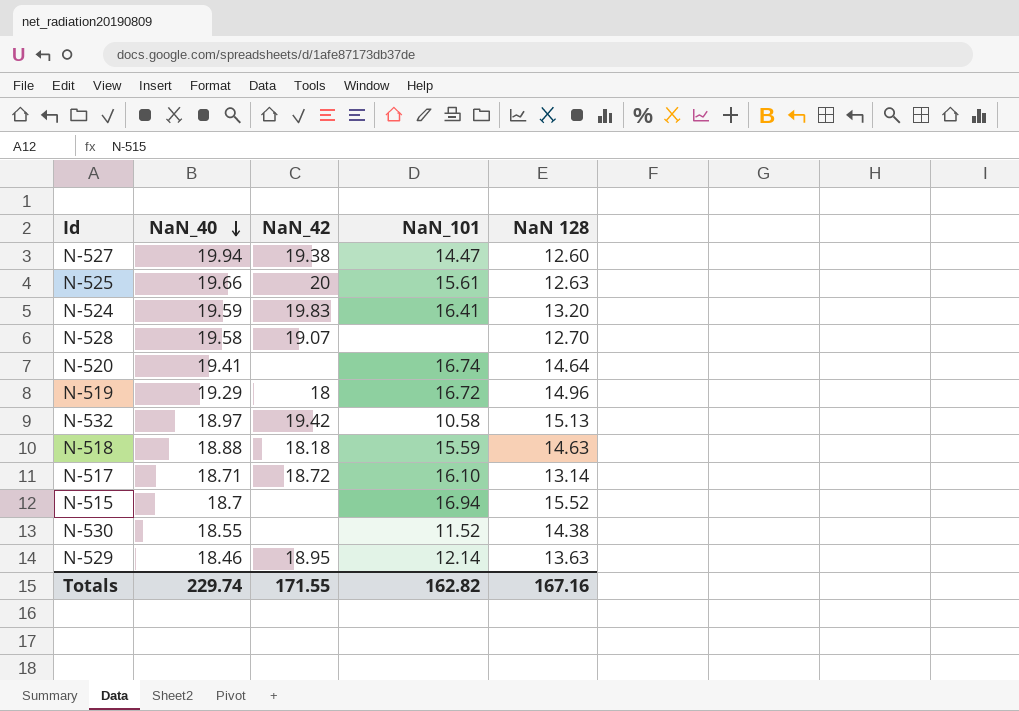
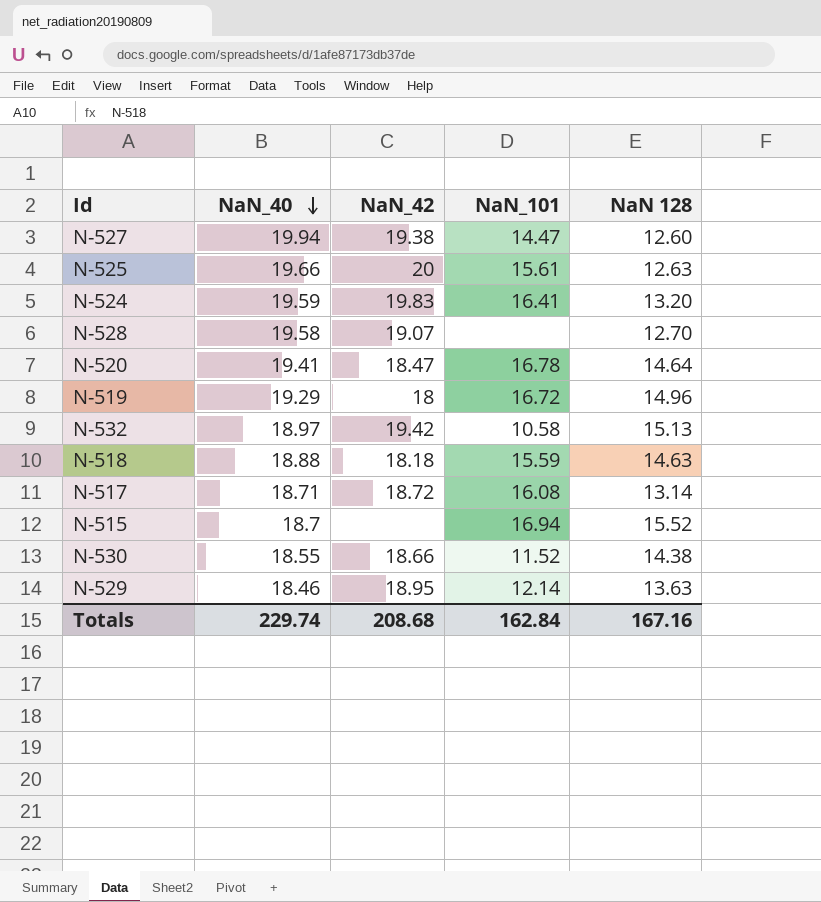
N-520 | NaN_42: none -> 18.47
N-520 | NaN_101: 16.74 -> 16.78
N-517 | NaN_101: 16.10 -> 16.08
N-530 | NaN_42: none -> 18.66
Totals | NaN_42: 171.55 -> 208.68
Totals | NaN_101: 162.82 -> 162.84

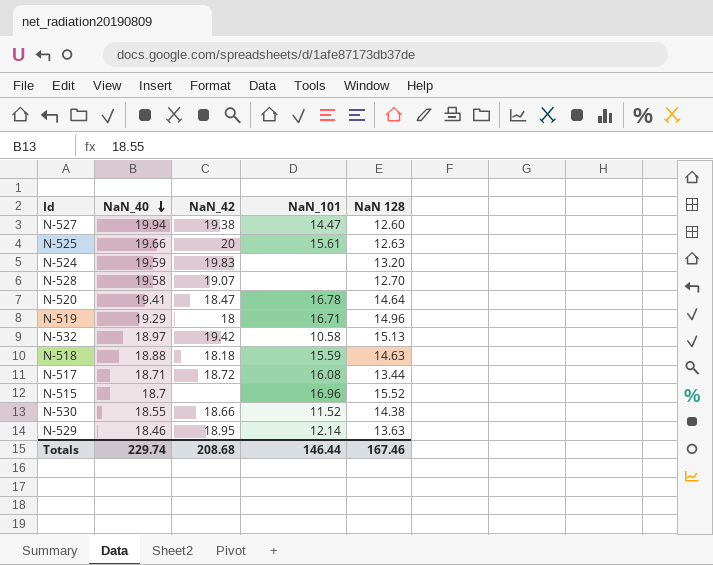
N-524 | NaN_101: 16.41 -> none
N-519 | NaN_101: 16.72 -> 16.71
N-517 | NaN 128: 13.14 -> 13.44
N-515 | NaN_101: 16.94 -> 16.96
Totals | NaN_101: 162.84 -> 146.44
Totals | NaN 128: 167.16 -> 167.46

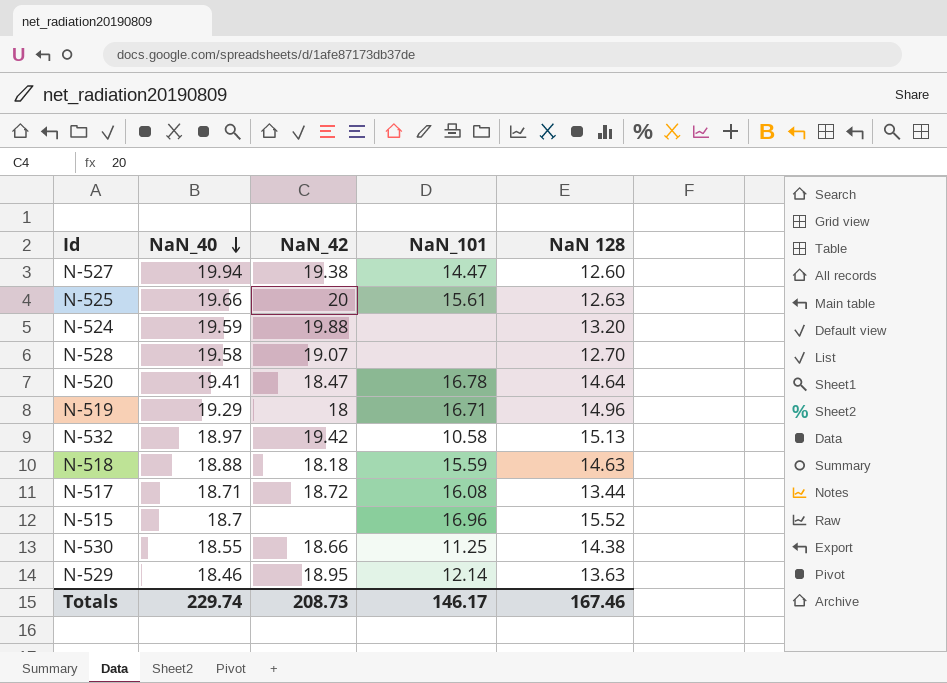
N-524 | NaN_42: 19.83 -> 19.88
N-530 | NaN_101: 11.52 -> 11.25
Totals | NaN_42: 208.68 -> 208.73
Totals | NaN_101: 146.44 -> 146.17

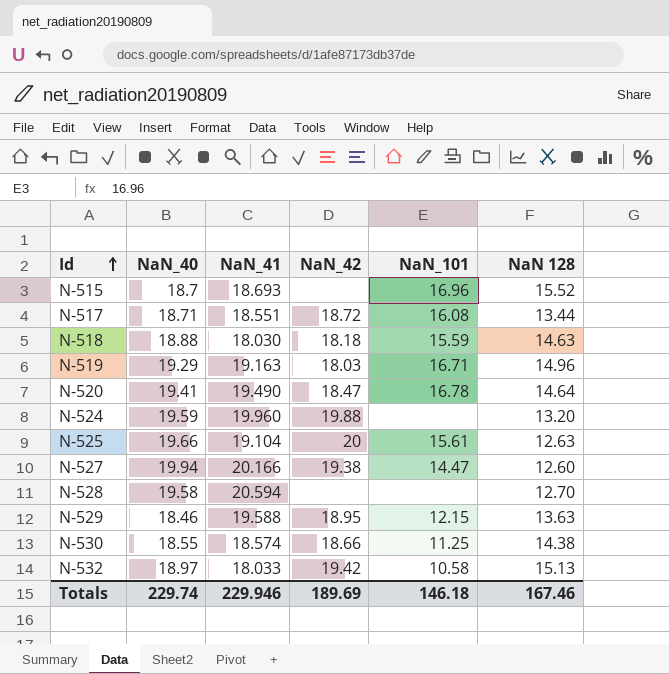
row order: NaN_40 descending -> Id ascending
column NaN_41 | position: none -> 3
N-519 | NaN_42: 18 -> 18.03
N-528 | NaN_42: 19.07 -> none
N-529 | NaN_101: 12.14 -> 12.15
Totals | NaN_42: 208.73 -> 189.69
Totals | NaN_101: 146.17 -> 146.18

